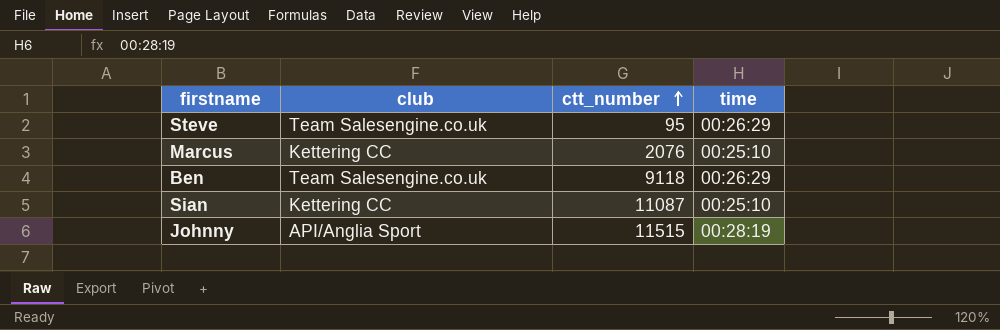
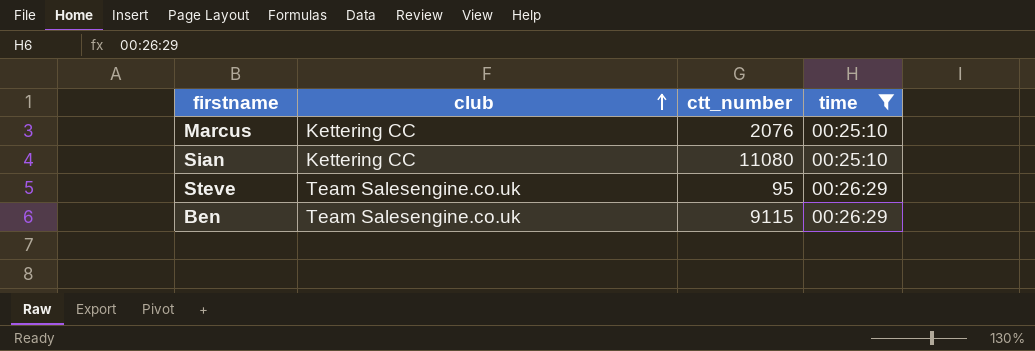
filter: none -> time != 00:28:19
row order: ctt_number ascending -> club ascending
Sian | ctt_number: 11087 -> 11080
Ben | ctt_number: 9118 -> 9115

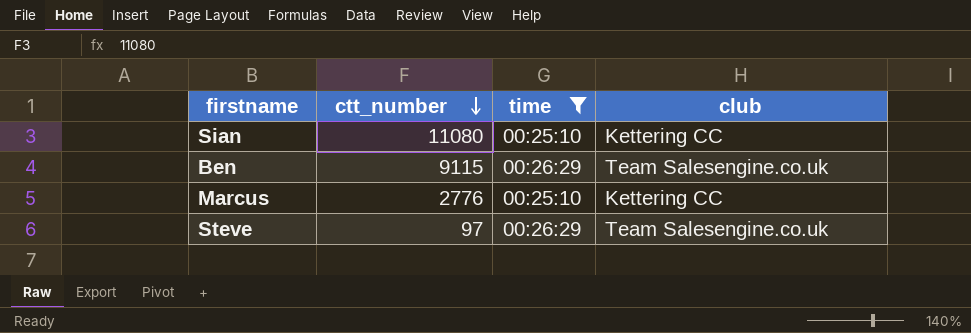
row order: club ascending -> ctt_number descending
column club | position: 2 -> 4
Marcus | ctt_number: 2076 -> 2776
Steve | ctt_number: 95 -> 97

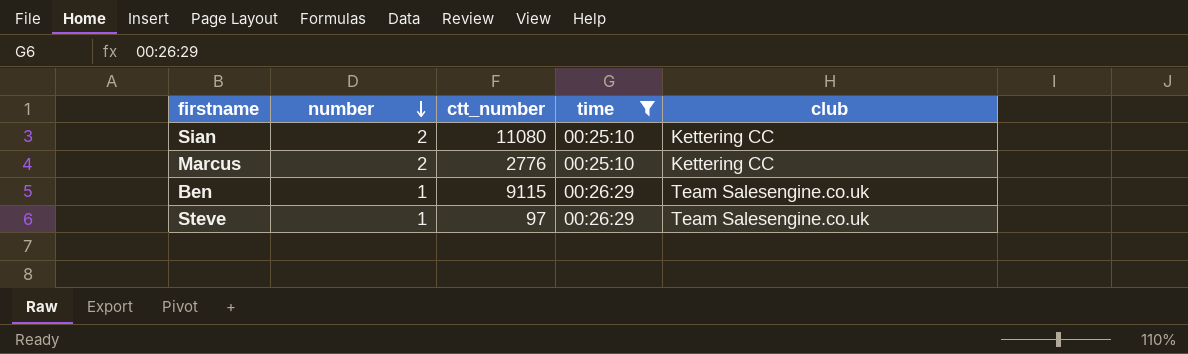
row order: ctt_number descending -> number descending
column number | position: none -> 2

